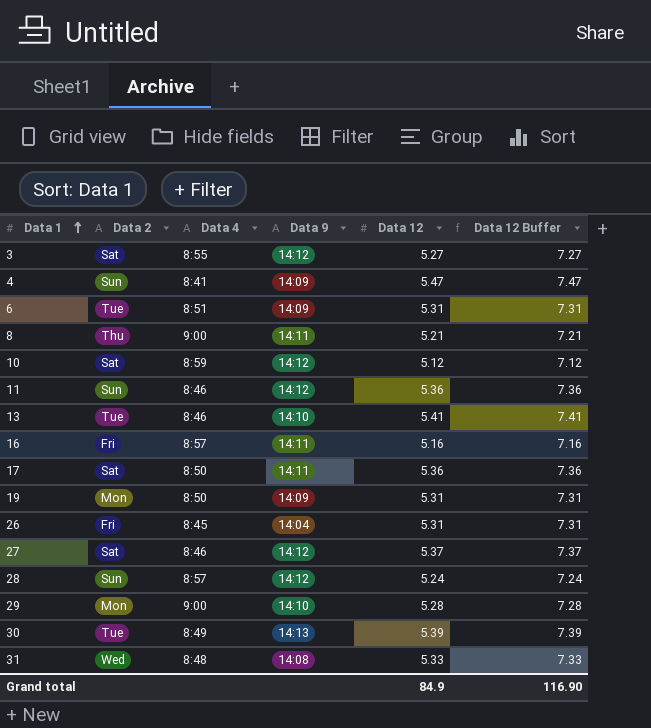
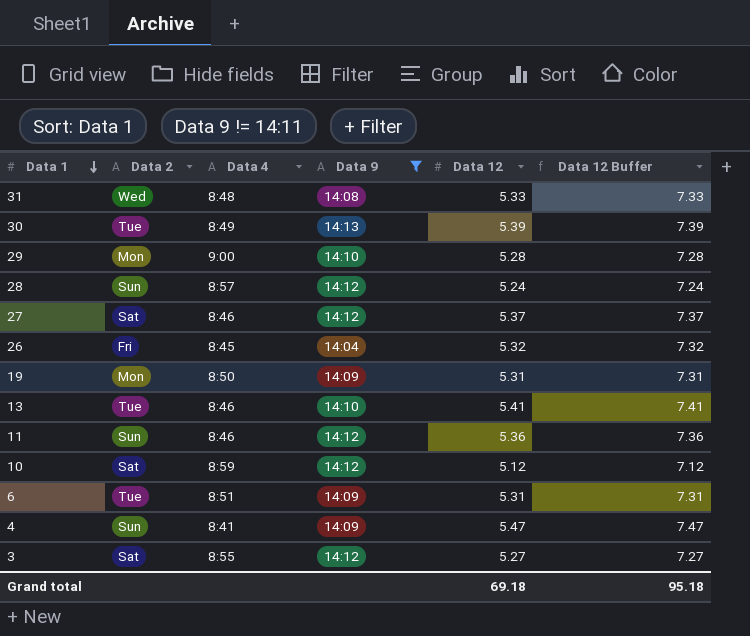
filter: none -> Data 9 != 14:11
row order: Data 1 ascending -> Data 1 descending
26 | Data 12: 5.31 -> 5.32
26 | Data 12 Buffer: 7.31 -> 7.32
Grand total | Data 12: 84.9 -> 69.18
Grand total | Data 12 Buffer: 116.90 -> 95.18

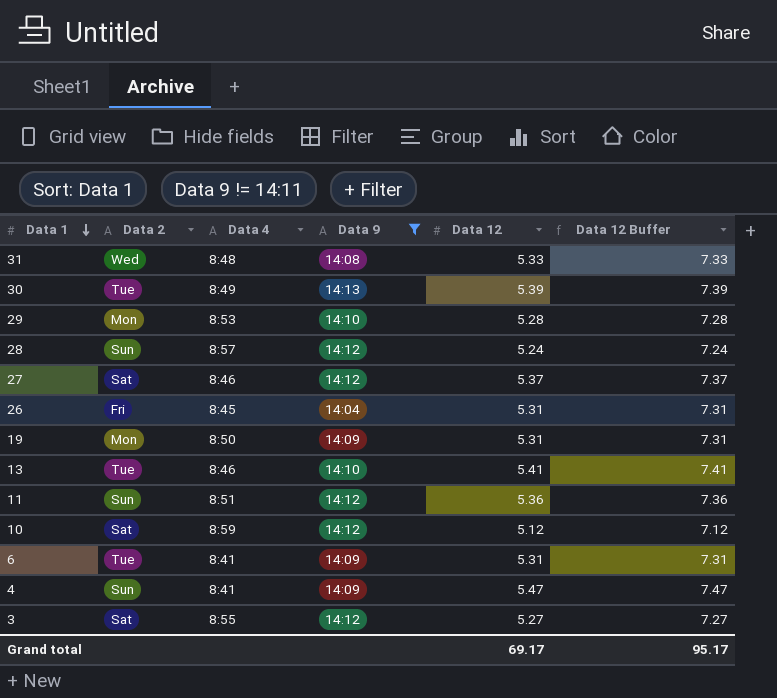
29 | Data 4: 9:00 -> 8:53
26 | Data 12: 5.32 -> 5.31
26 | Data 12 Buffer: 7.32 -> 7.31
11 | Data 4: 8:46 -> 8:51
6 | Data 4: 8:51 -> 8:41
Grand total | Data 12: 69.18 -> 69.17
Grand total | Data 12 Buffer: 95.18 -> 95.17

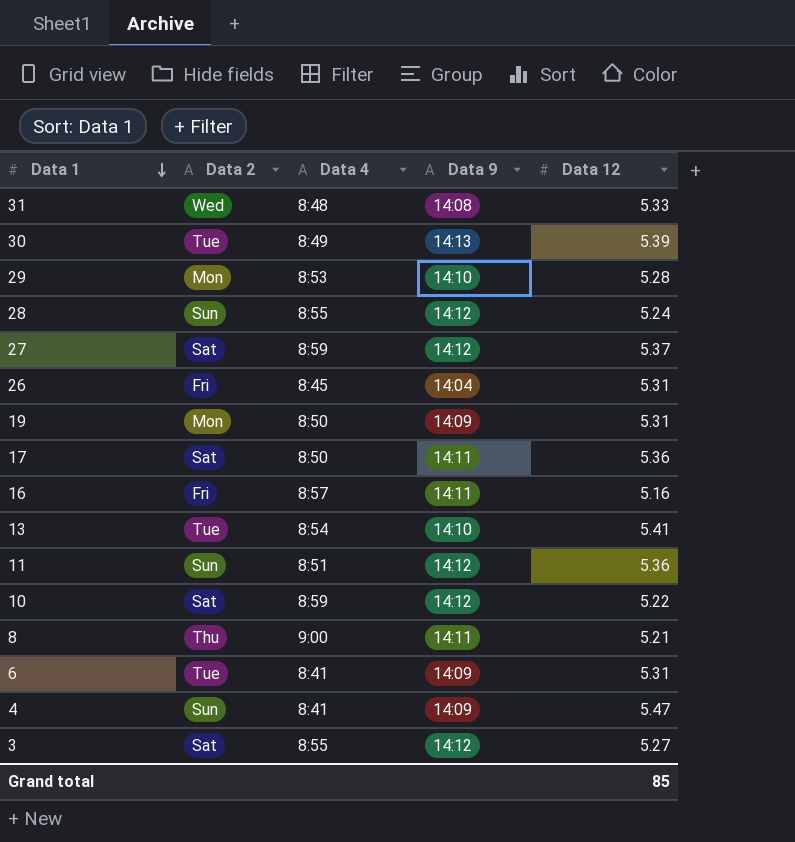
filter: Data 9 != 14:11 -> none
column Data 12 Buffer | formula: [Data 12] + 2 -> none
28 | Data 4: 8:57 -> 8:55
27 | Data 4: 8:46 -> 8:59
13 | Data 4: 8:46 -> 8:54
10 | Data 12: 5.12 -> 5.22
Grand total | Data 12: 69.17 -> 85

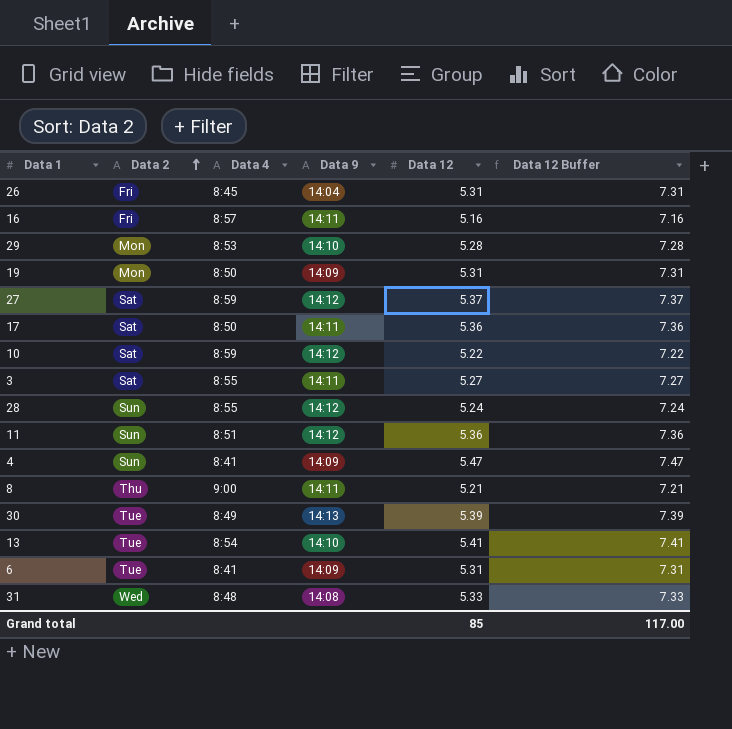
row order: Data 1 descending -> Data 2 ascending
column Data 12 Buffer | formula: none -> [Data 12] + 2
3 | Data 9: 14:12 -> 14:11

